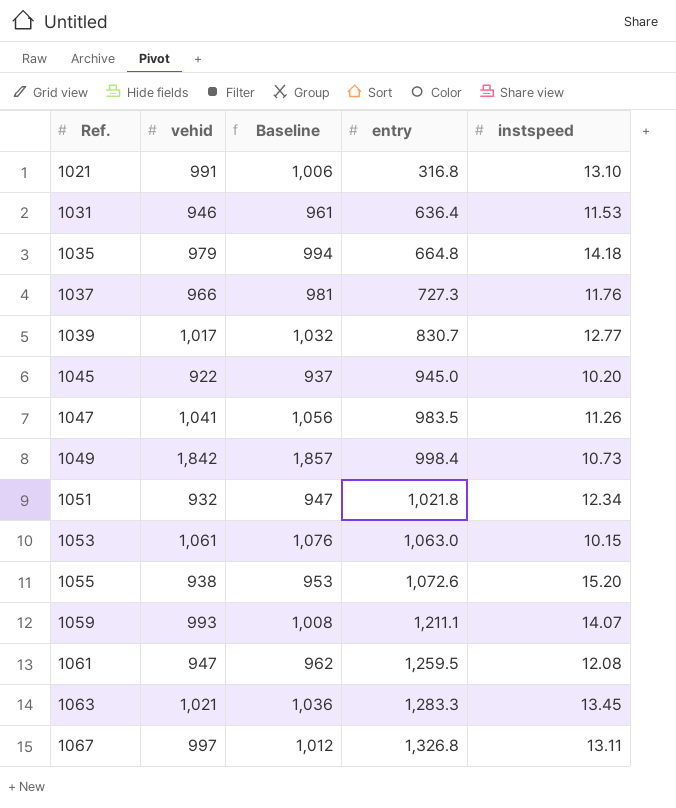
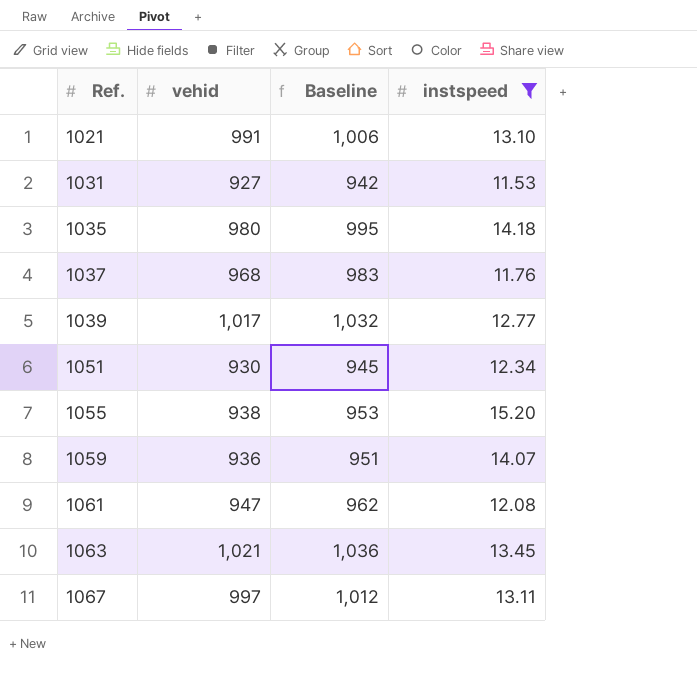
filter: none -> instspeed >= 11.53
column entry | position: 4 -> none
1031 | vehid: 946 -> 927
1031 | Baseline: 961 -> 942
1035 | vehid: 979 -> 980
1035 | Baseline: 994 -> 995
1037 | vehid: 966 -> 968
1037 | Baseline: 981 -> 983
1051 | vehid: 932 -> 930
1051 | Baseline: 947 -> 945
1059 | vehid: 993 -> 936
1059 | Baseline: 1,008 -> 951

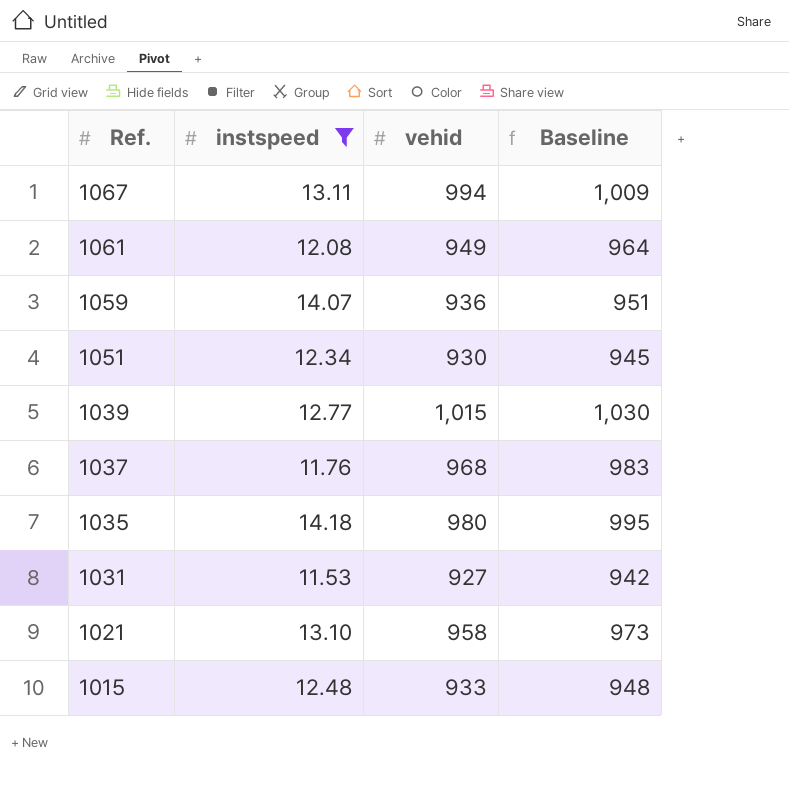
row order: Ref. ascending -> Ref. descending
column instspeed | position: 4 -> 2
row 1055: 938 | 953 | 15.20 -> none
row 1063: 1,021 | 1,036 | 13.45 -> none
1067 | vehid: 997 -> 994
1067 | Baseline: 1,012 -> 1,009
1061 | vehid: 947 -> 949
1061 | Baseline: 962 -> 964
1039 | vehid: 1,017 -> 1,015
1039 | Baseline: 1,032 -> 1,030
1021 | vehid: 991 -> 958
1021 | Baseline: 1,006 -> 973
row 1015: none -> 12.48 | 933 | 948

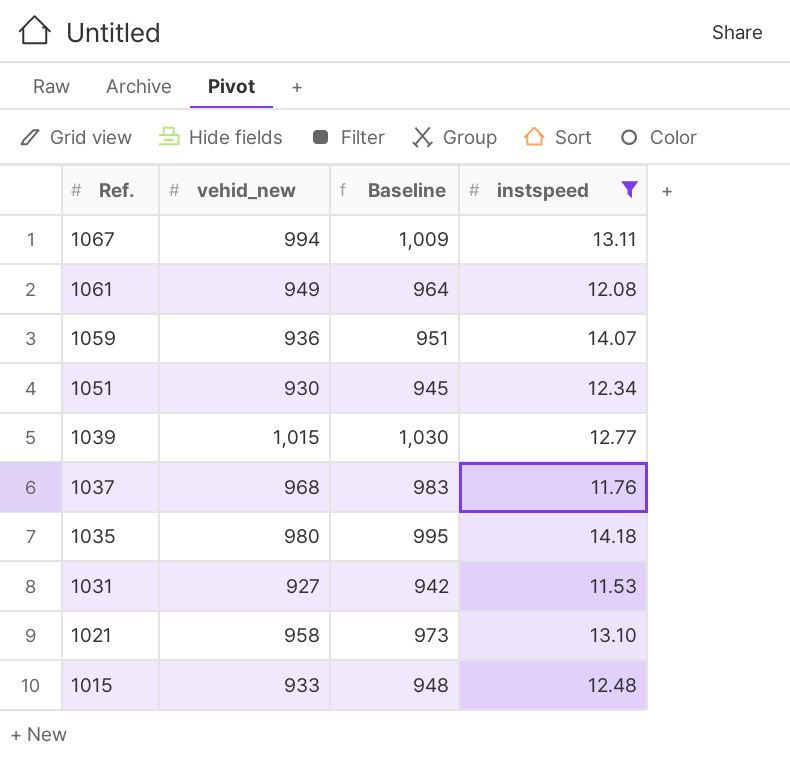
column name: vehid -> vehid_new
column instspeed | position: 2 -> 4

